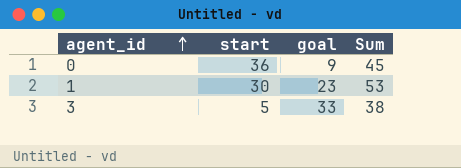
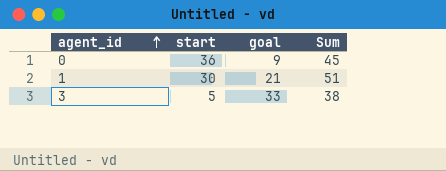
1 | goal: 23 -> 21
1 | Sum: 53 -> 51

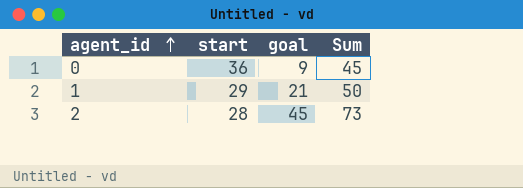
row 3: 5 | 33 | 38 -> none
1 | start: 30 -> 29
1 | Sum: 51 -> 50
row 2: none -> 28 | 45 | 73

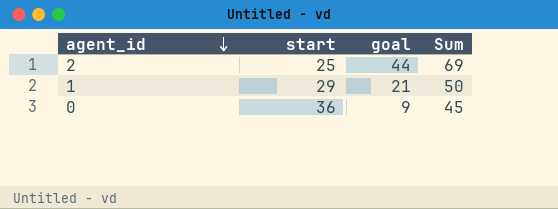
row order: agent_id ascending -> agent_id descending
2 | start: 28 -> 25
2 | goal: 45 -> 44
2 | Sum: 73 -> 69

